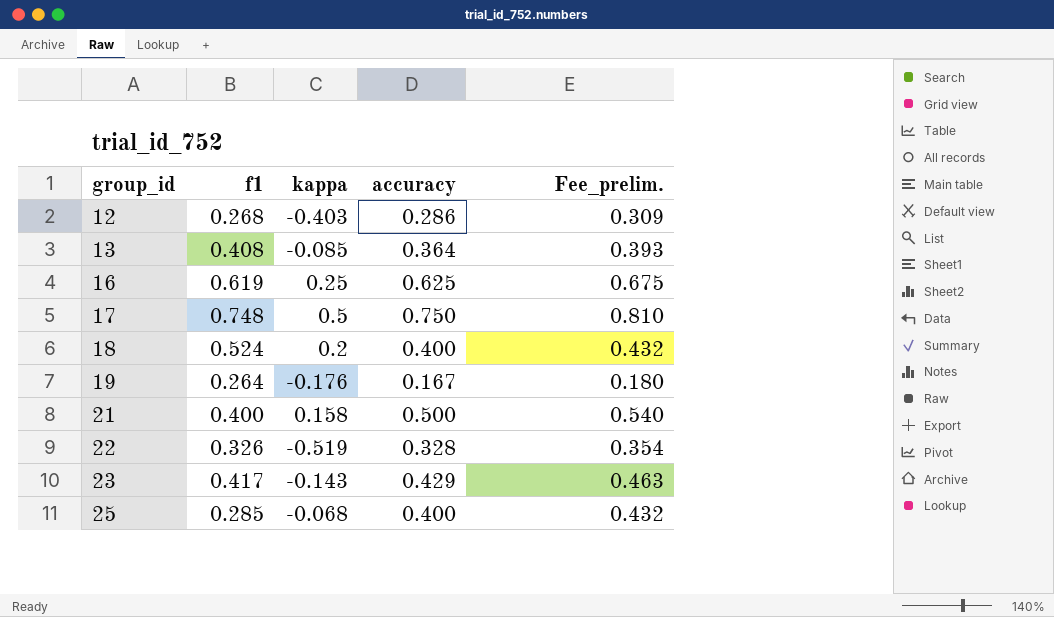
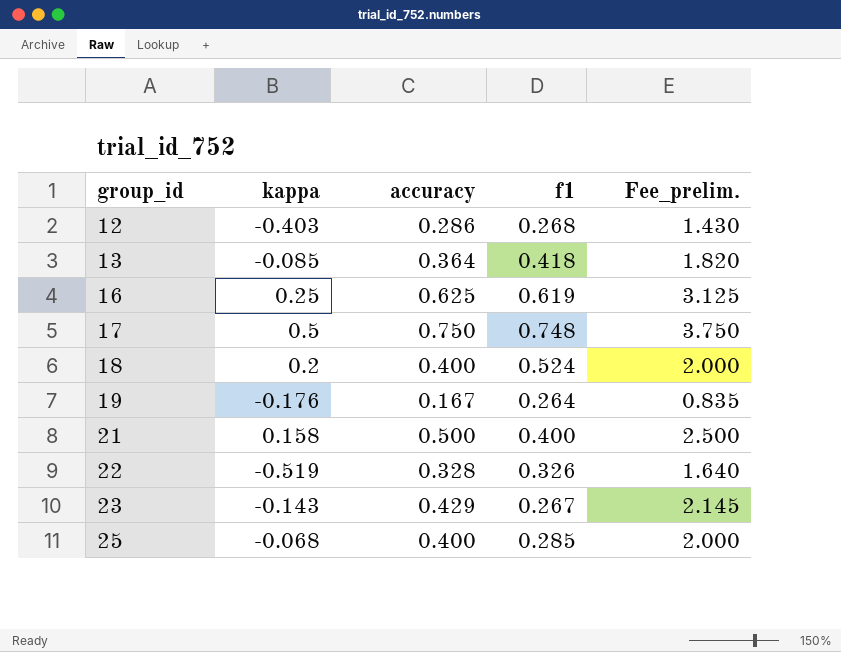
column f1 | position: 2 -> 4
column Fee_prelim. | formula: [accuracy] * 1.08 -> [accuracy] * 5
13 | f1: 0.408 -> 0.418
23 | f1: 0.417 -> 0.267

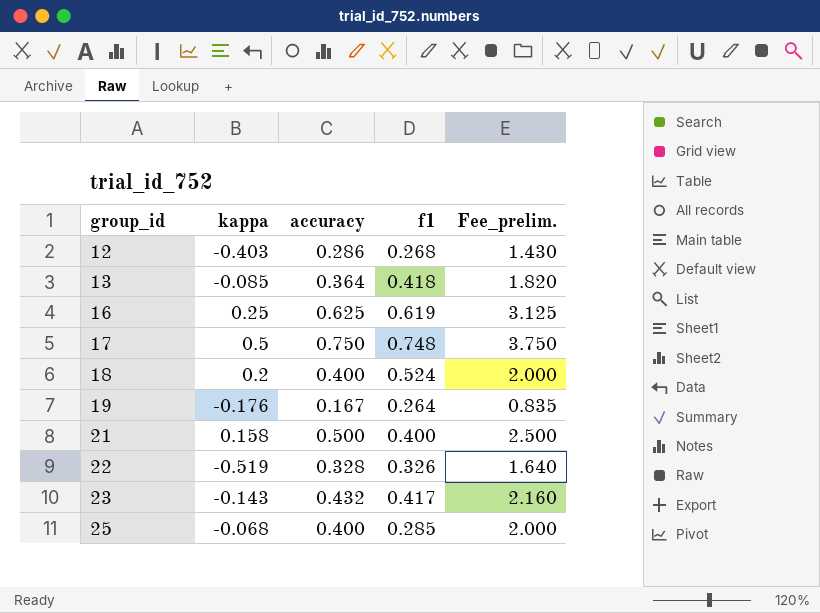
23 | accuracy: 0.429 -> 0.432
23 | f1: 0.267 -> 0.417
23 | Fee_prelim.: 2.145 -> 2.160

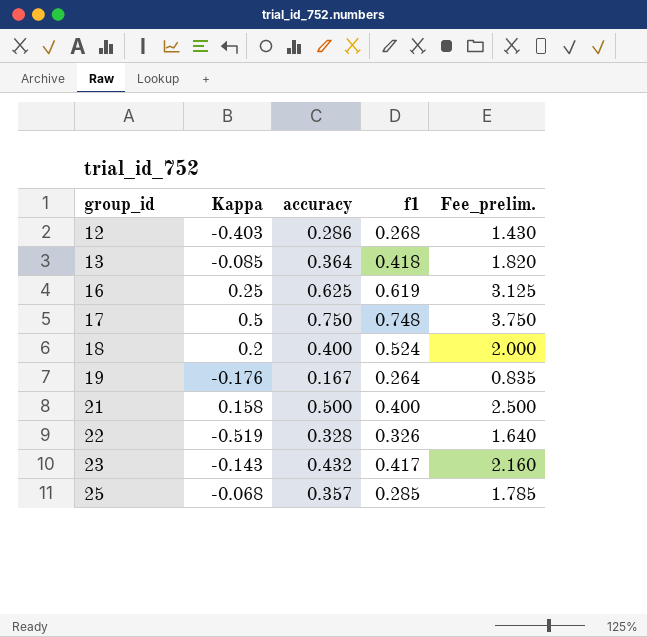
column name: kappa -> Kappa
25 | accuracy: 0.400 -> 0.357
25 | Fee_prelim.: 2.000 -> 1.785

